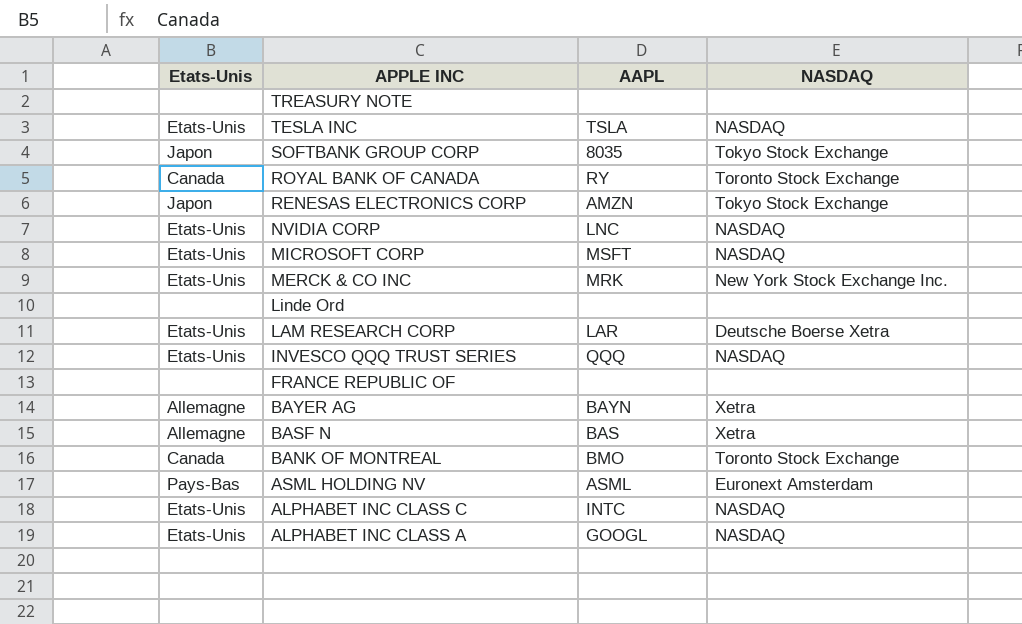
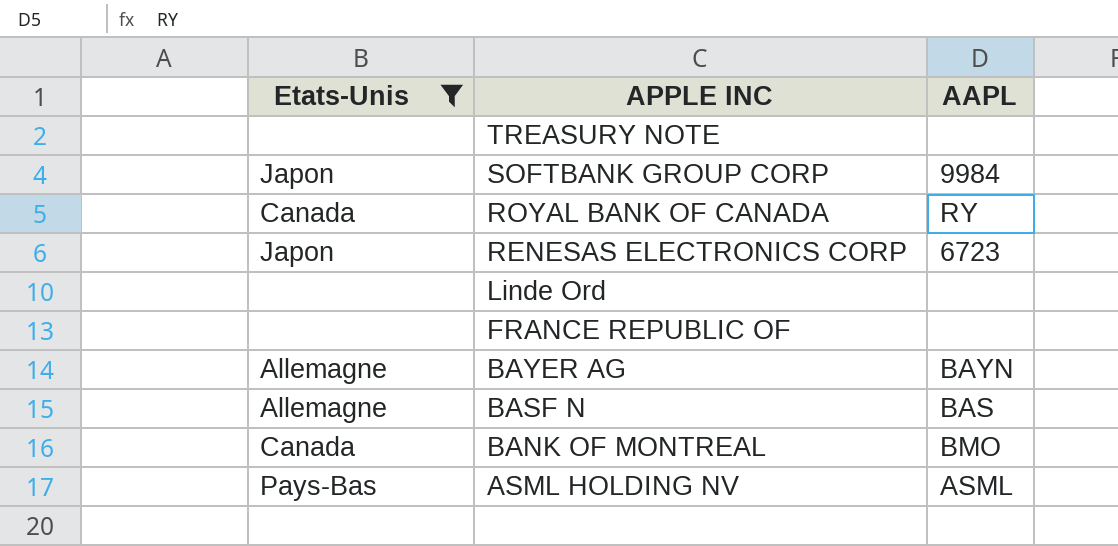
filter: none -> Etats-Unis != Etats-Unis
column NASDAQ | position: 4 -> none
SOFTBANK GROUP CORP | AAPL: 8035 -> 9984
RENESAS ELECTRONICS CORP | AAPL: AMZN -> 6723

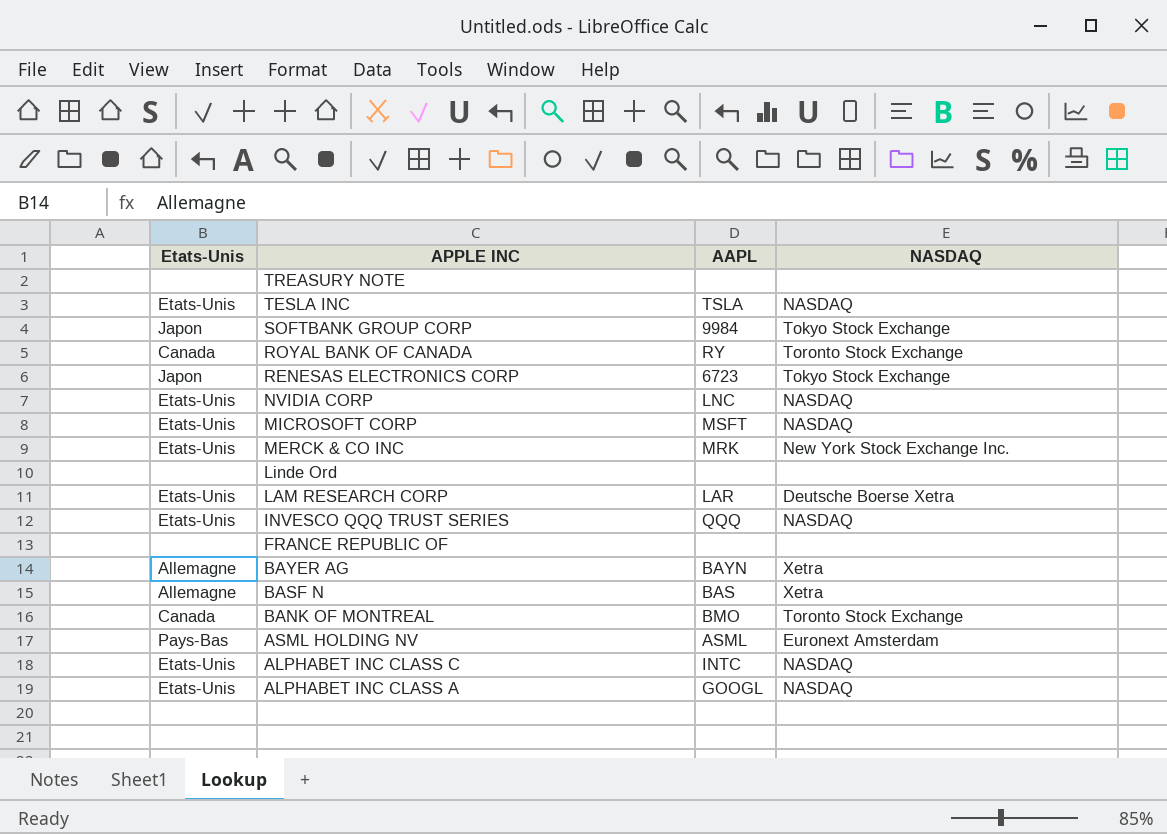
filter: Etats-Unis != Etats-Unis -> none
column NASDAQ | position: none -> 4

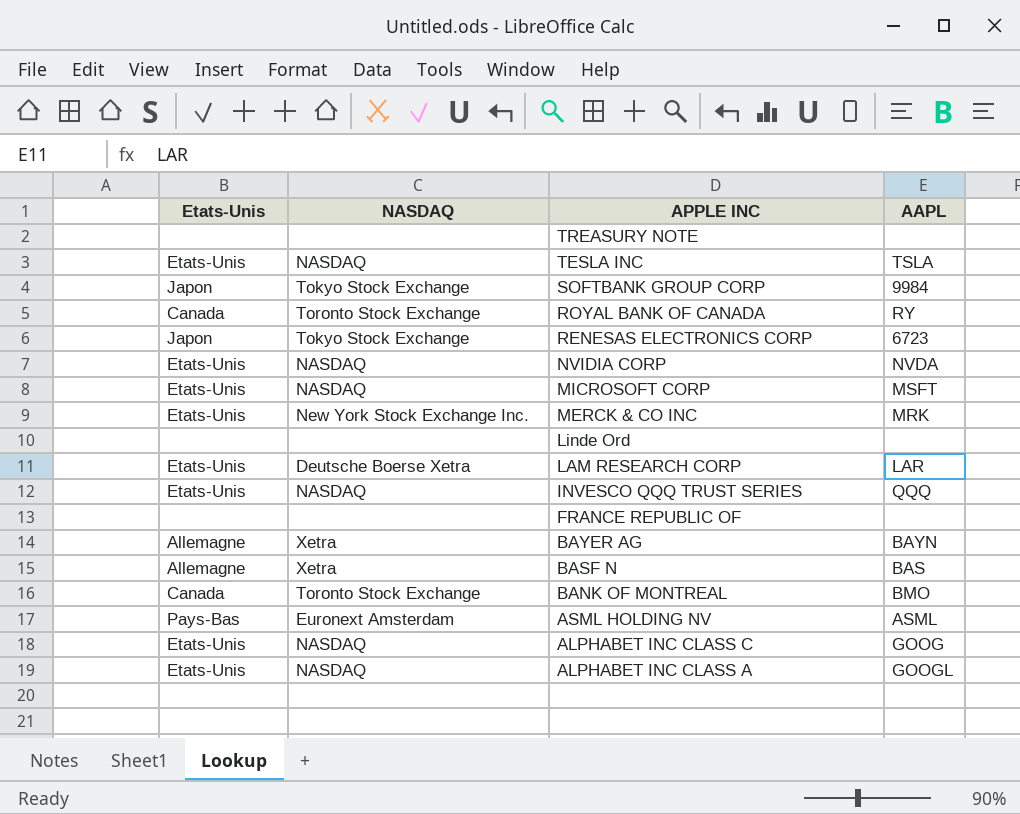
column NASDAQ | position: 4 -> 2
NVIDIA CORP | AAPL: LNC -> NVDA
ALPHABET INC CLASS C | AAPL: INTC -> GOOG

